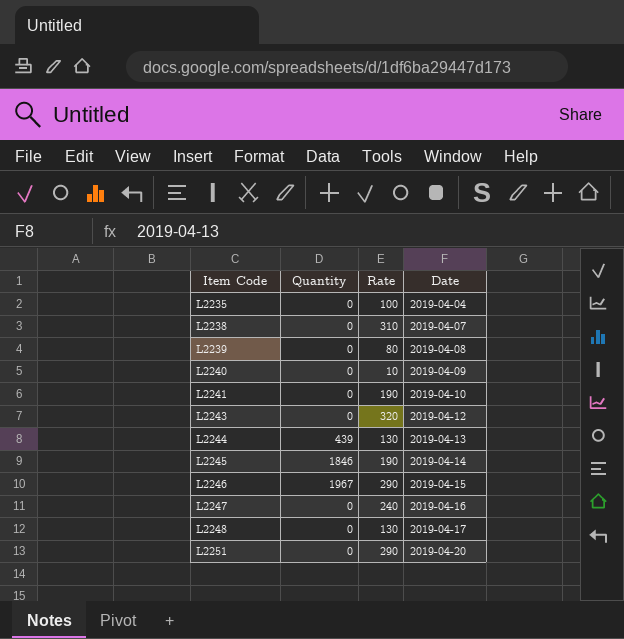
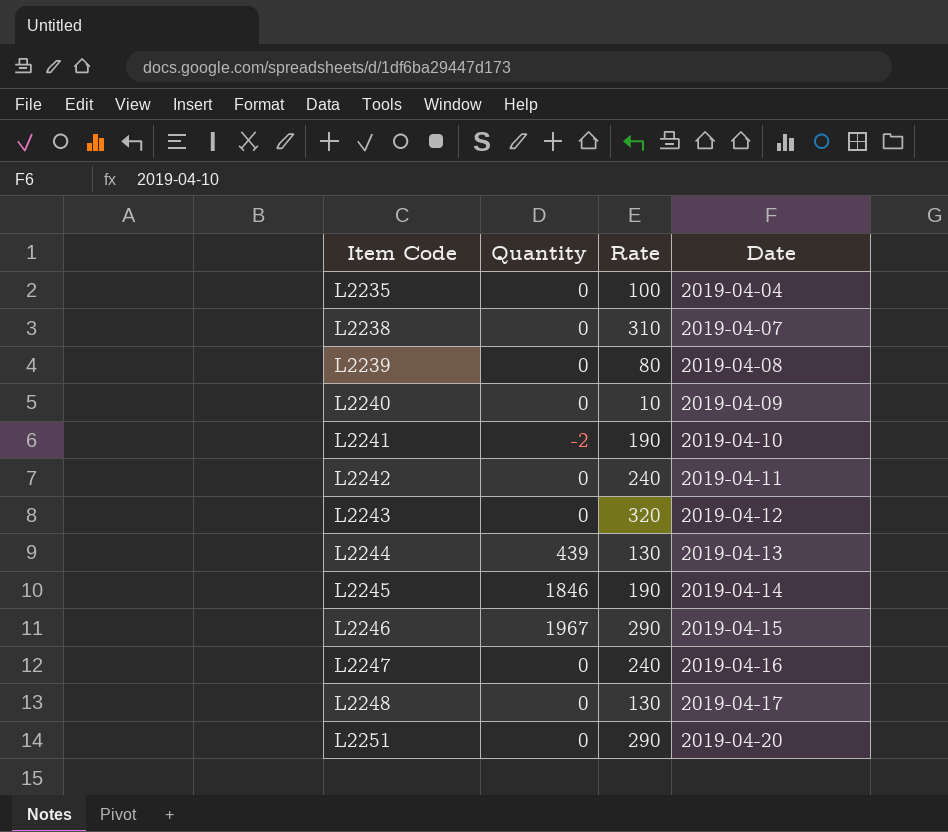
L2241 | Quantity: 0 -> -2
row L2242: none -> 0 | 240 | 2019-04-11

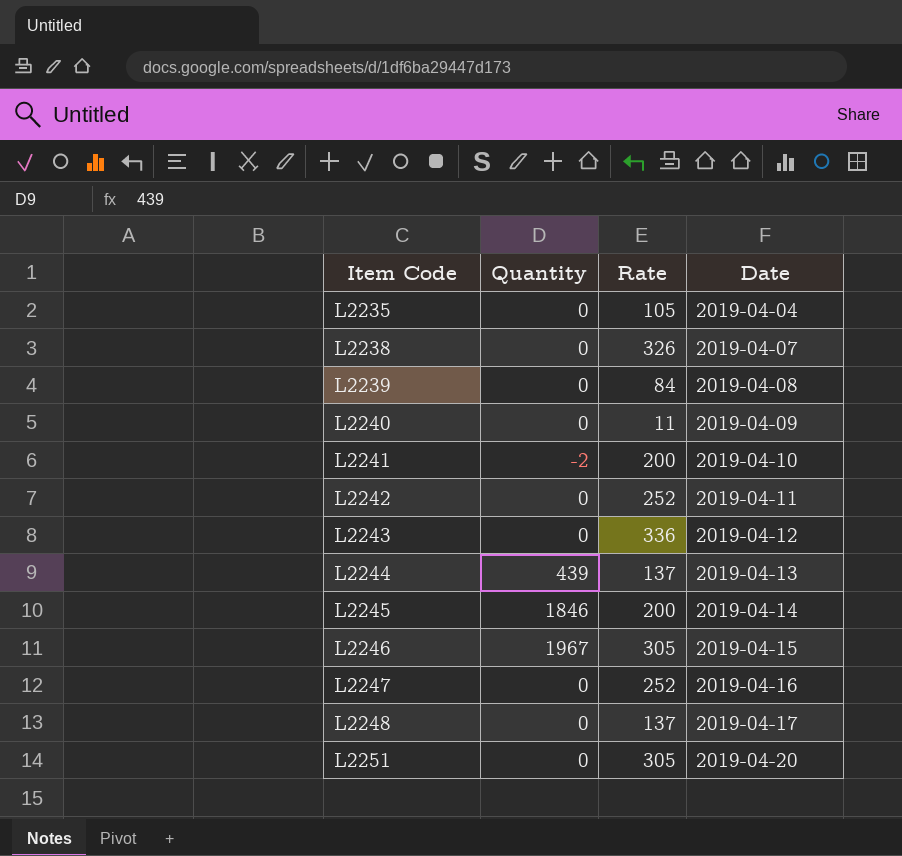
L2235 | Rate: 100 -> 105
L2238 | Rate: 310 -> 326
L2239 | Rate: 80 -> 84
L2240 | Rate: 10 -> 11
L2241 | Rate: 190 -> 200
L2242 | Rate: 240 -> 252
L2243 | Rate: 320 -> 336
L2244 | Rate: 130 -> 137
L2245 | Rate: 190 -> 200
L2246 | Rate: 290 -> 305
L2247 | Rate: 240 -> 252
L2248 | Rate: 130 -> 137
L2251 | Rate: 290 -> 305

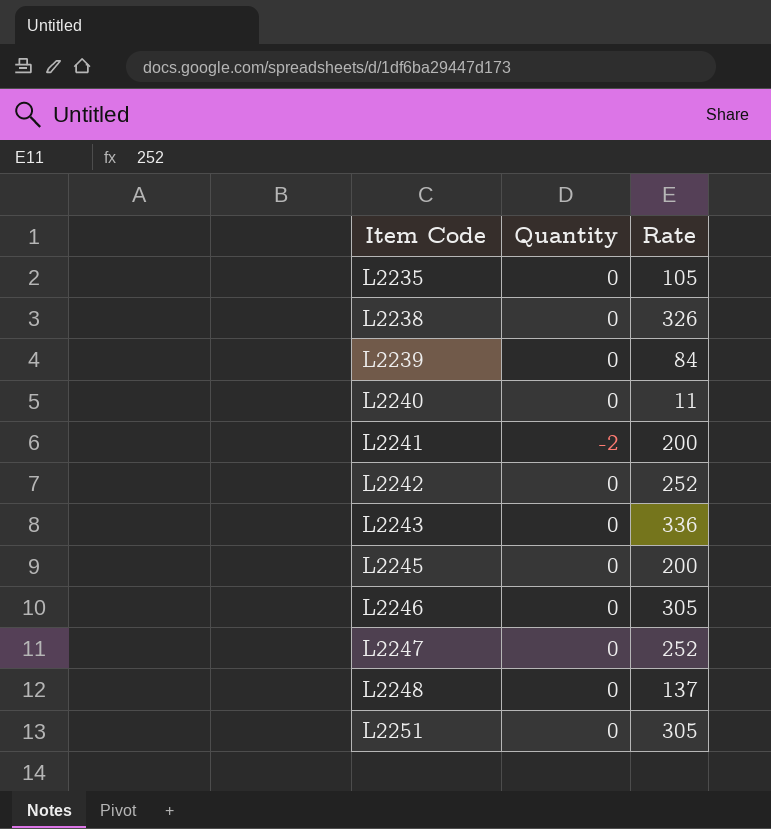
column Date | position: 4 -> none
row L2244: 439 | 137 | 2019-04-13 -> none
L2245 | Quantity: 1846 -> 0
L2246 | Quantity: 1967 -> 0

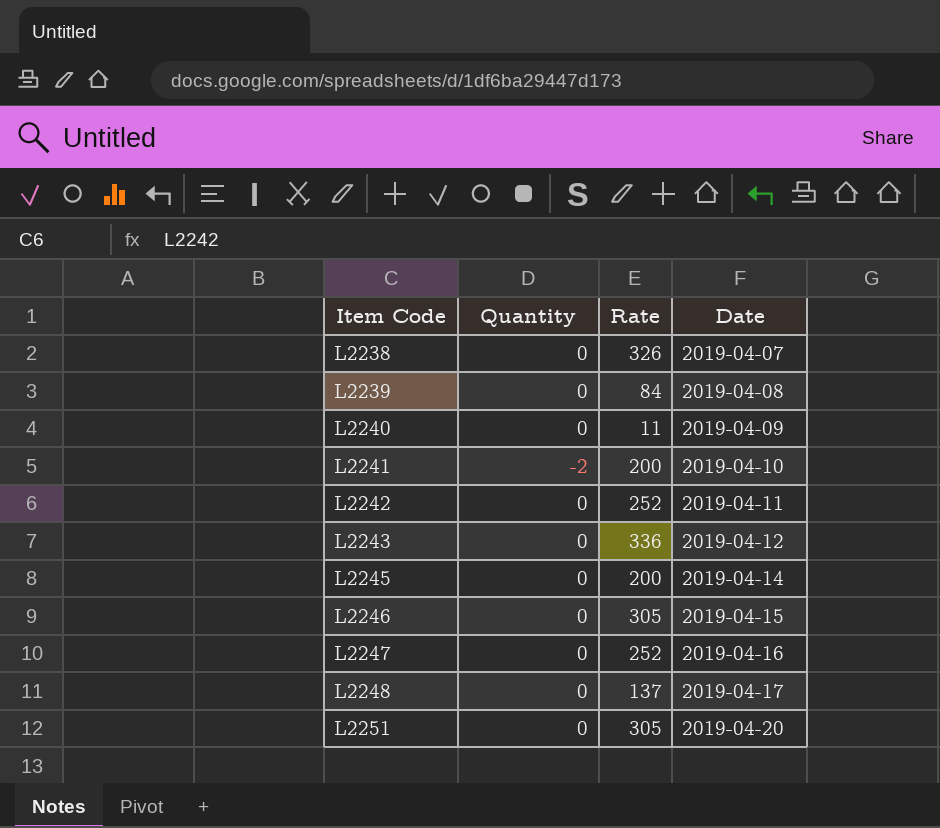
column Date | position: none -> 4
row L2235: 0 | 105 -> none

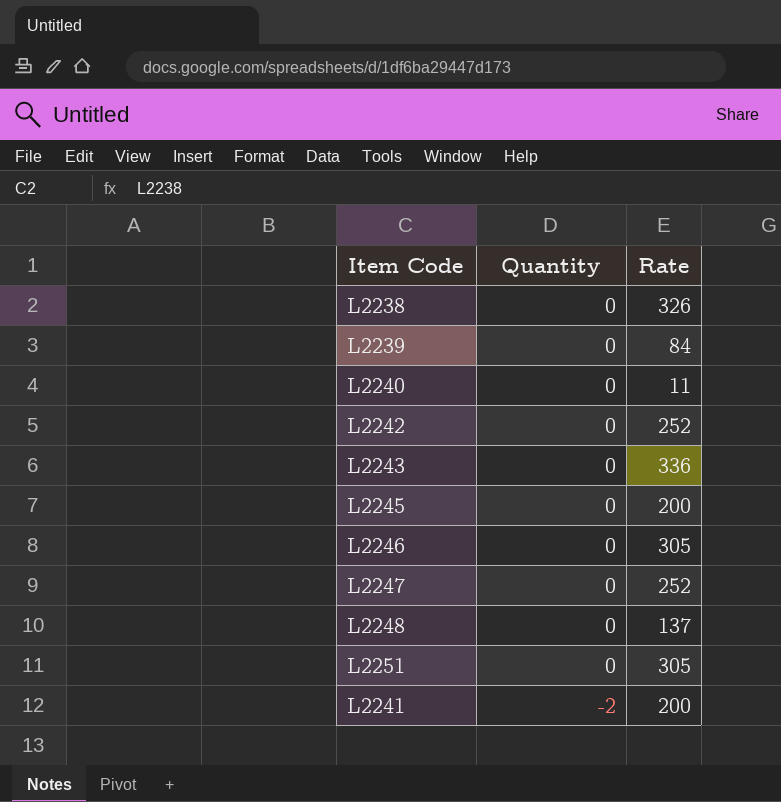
row order: Item Code ascending -> Quantity descending
column Date | position: 4 -> none

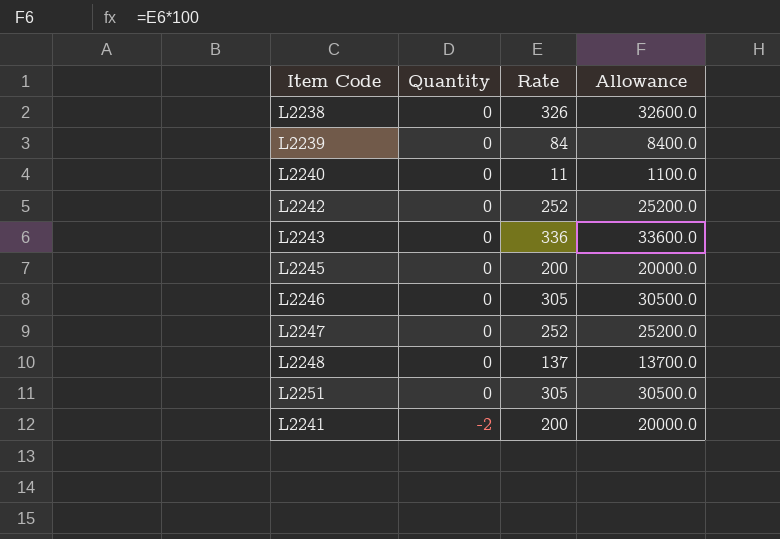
column Allowance | formula: none -> [Rate] * 100

